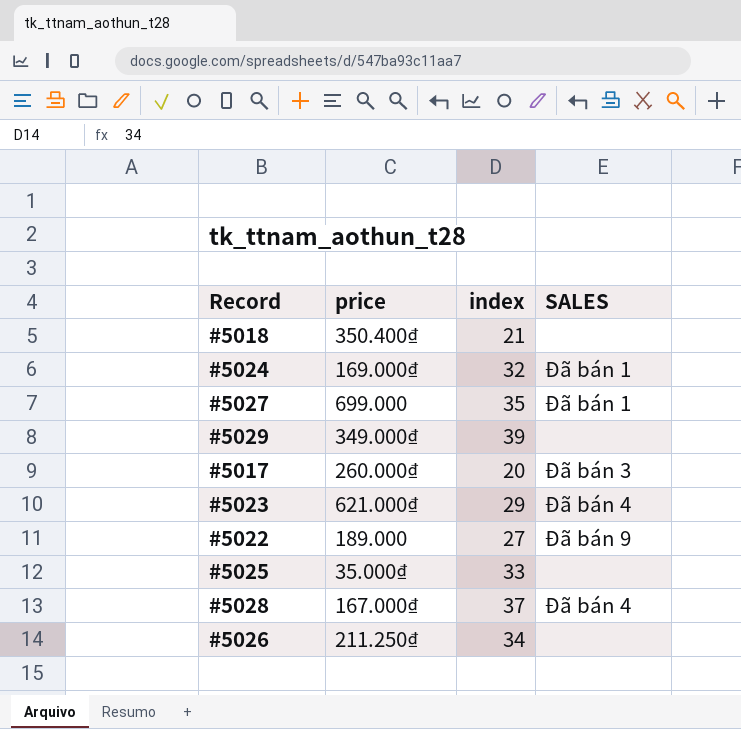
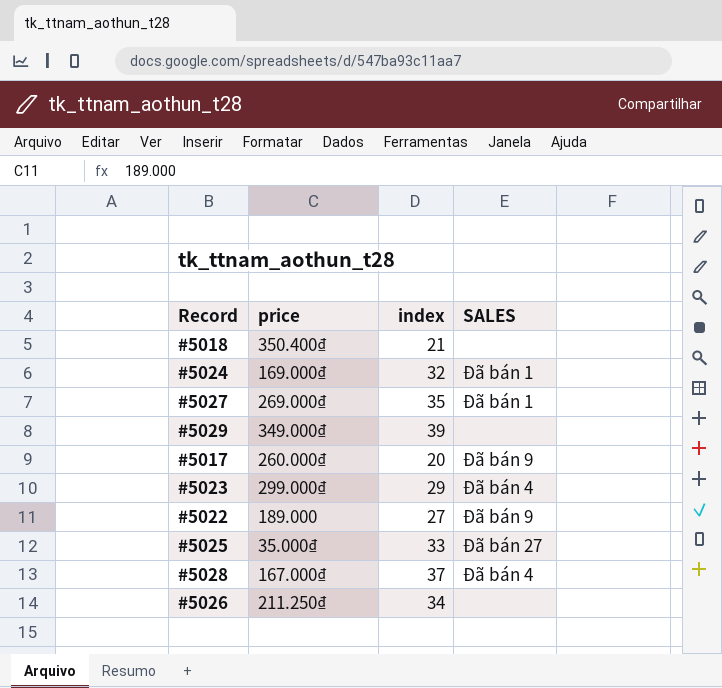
#5027 | price: 699.000 -> 269.000₫
#5017 | SALES: Đã bán 3 -> Đã bán 9
#5023 | price: 621.000₫ -> 299.000₫
#5025 | SALES: none -> Đã bán 27

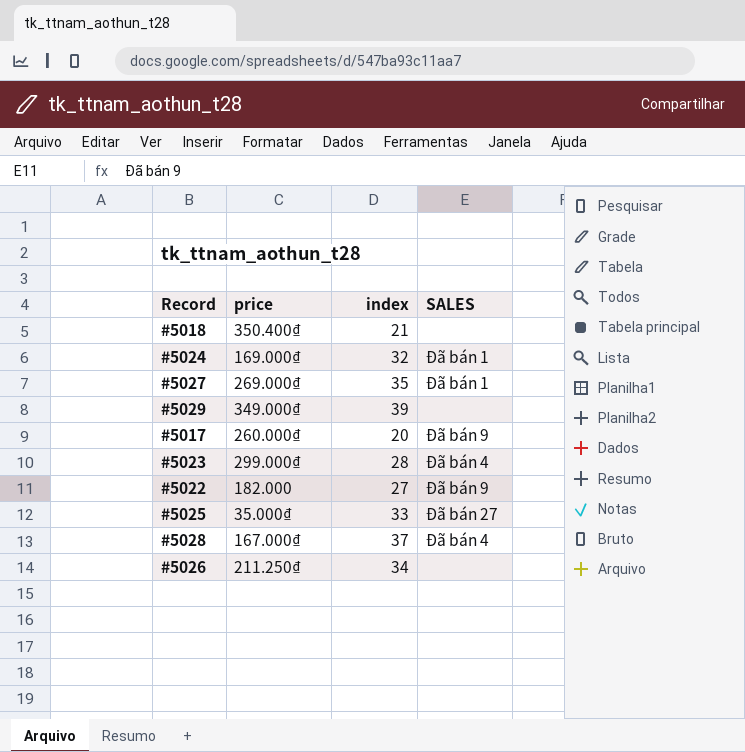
#5023 | index: 29 -> 28
#5022 | price: 189.000 -> 182.000

